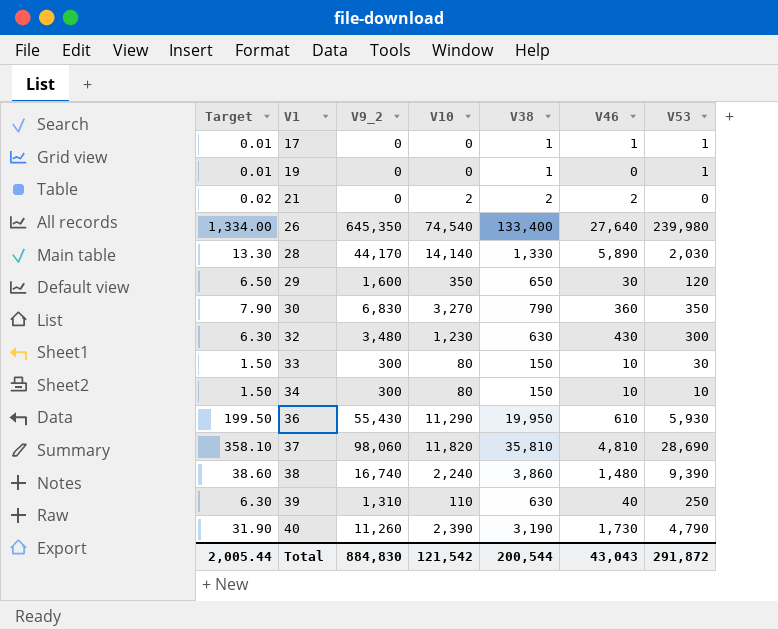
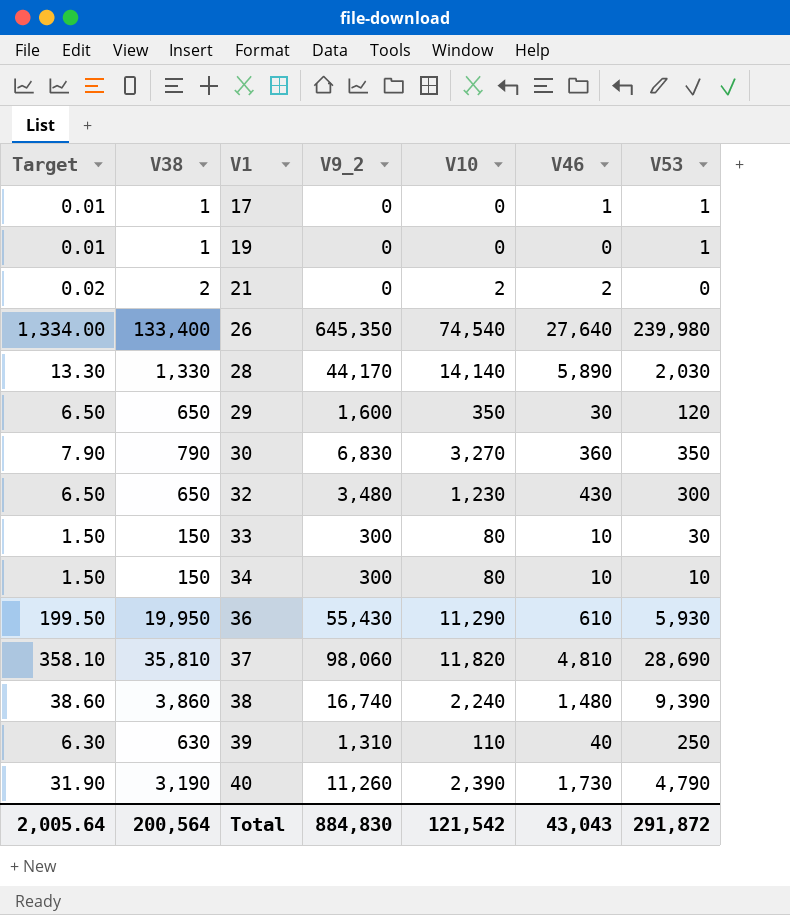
column V38 | position: 5 -> 2
32 | Target: 6.30 -> 6.50
32 | V38: 630 -> 650
Total | Target: 2,005.44 -> 2,005.64
Total | V38: 200,544 -> 200,564

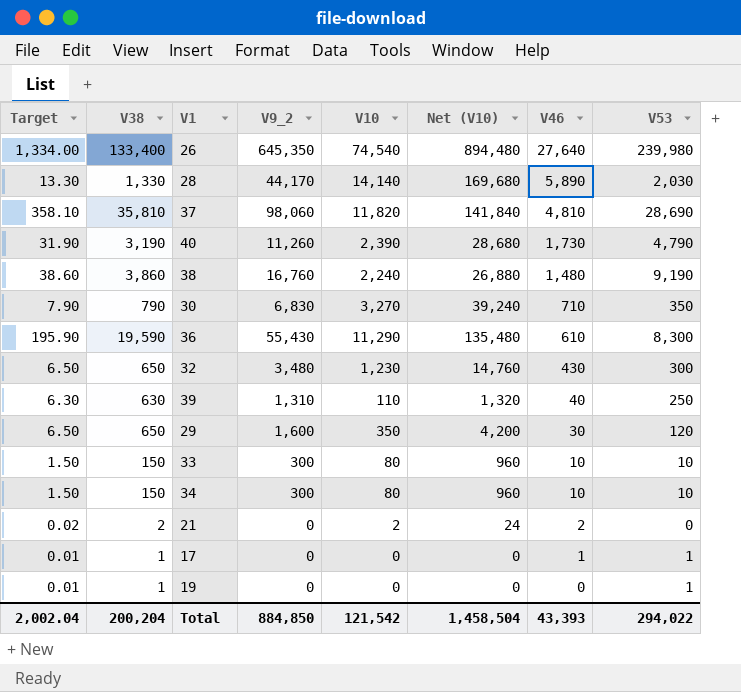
row order: V1 ascending -> V46 descending
column Net (V10) | formula: none -> [V10] * 12
38 | V9_2: 16,740 -> 16,760
38 | V53: 9,390 -> 9,190
30 | V46: 360 -> 710
36 | Target: 199.50 -> 195.90
36 | V38: 19,950 -> 19,590
36 | V53: 5,930 -> 8,300
33 | V53: 30 -> 10
Total | Target: 2,005.64 -> 2,002.04
Total | V38: 200,564 -> 200,204
Total | V9_2: 884,830 -> 884,850
Total | V46: 43,043 -> 43,393
Total | V53: 291,872 -> 294,022

